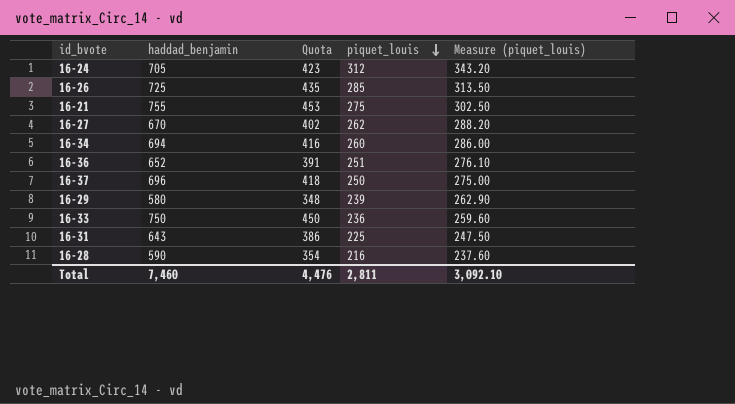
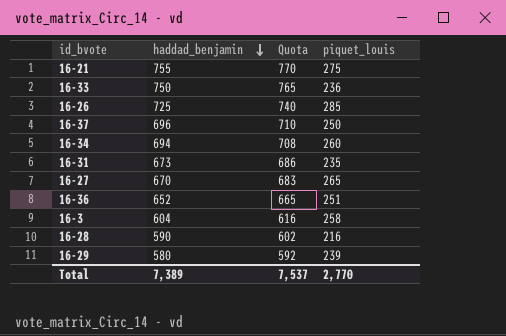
row order: piquet_louis descending -> haddad_benjamin descending
column Measure (piquet_louis) | formula: [piquet_louis] * 1.1 -> none
column Quota | formula: [haddad_benjamin] * 0.6 -> [haddad_benjamin] * 1.02
row 16-24: 705 | 423 | 312 | 343.20 -> none
16-31 | haddad_benjamin: 643 -> 673
16-31 | piquet_louis: 225 -> 235
16-27 | piquet_louis: 262 -> 265
row 16-3: none -> 604 | 616 | 258
Total | haddad_benjamin: 7,460 -> 7,389
Total | Quota: 4,476 -> 7,537
Total | piquet_louis: 2,811 -> 2,770

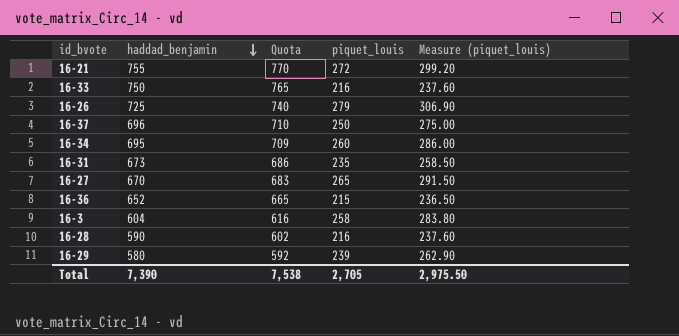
column Measure (piquet_louis) | formula: none -> [piquet_louis] * 1.1
16-21 | piquet_louis: 275 -> 272
16-33 | piquet_louis: 236 -> 216
16-26 | piquet_louis: 285 -> 279
16-34 | haddad_benjamin: 694 -> 695
16-34 | Quota: 708 -> 709
16-36 | piquet_louis: 251 -> 215
Total | haddad_benjamin: 7,389 -> 7,390
Total | Quota: 7,537 -> 7,538
Total | piquet_louis: 2,770 -> 2,705

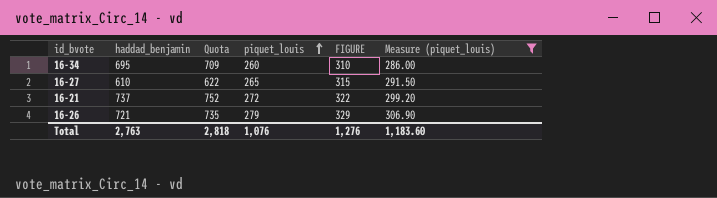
filter: none -> Measure (piquet_louis) >= 286.00
row order: haddad_benjamin descending -> piquet_louis ascending
column FIGURE | formula: none -> [piquet_louis] + 50
16-27 | haddad_benjamin: 670 -> 610
16-27 | Quota: 683 -> 622
16-21 | haddad_benjamin: 755 -> 737
16-21 | Quota: 770 -> 752
16-26 | haddad_benjamin: 725 -> 721
16-26 | Quota: 740 -> 735
Total | haddad_benjamin: 7,390 -> 2,763
Total | Quota: 7,538 -> 2,818
Total | piquet_louis: 2,705 -> 1,076
Total | Measure (piquet_louis): 2,975.50 -> 1,183.60

